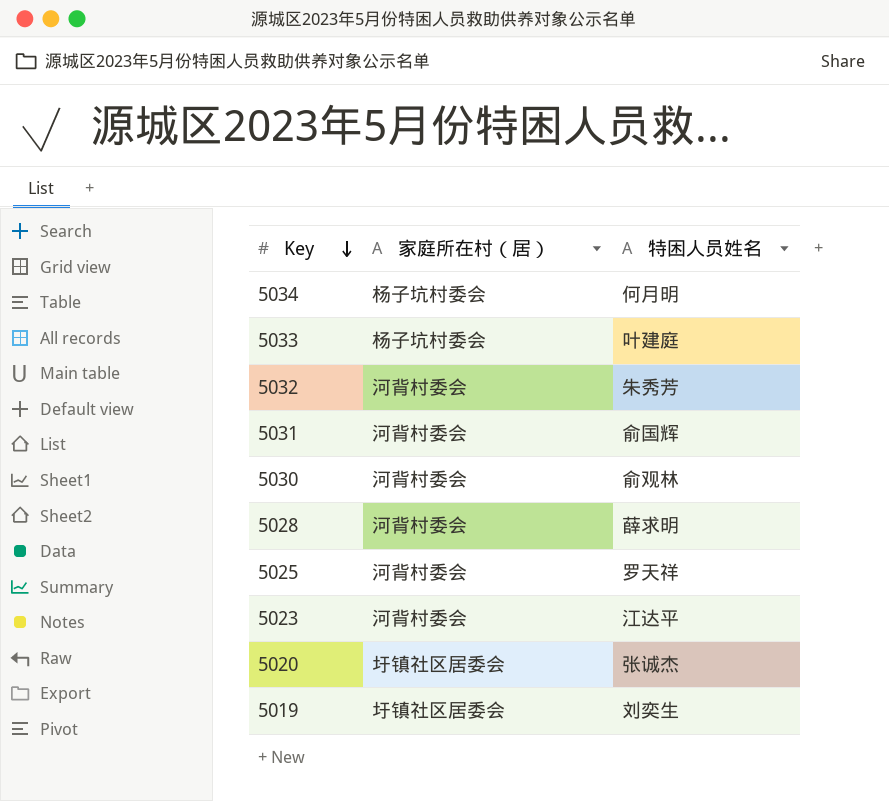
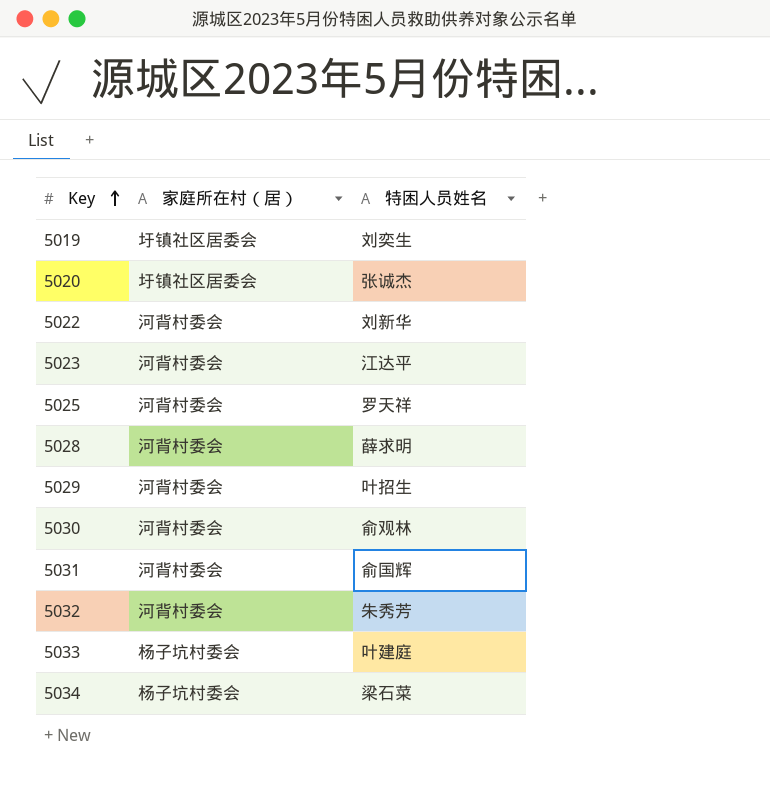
row order: Key descending -> Key ascending
row 5022: none -> 河背村委会 | 刘新华
row 5029: none -> 河背村委会 | 叶招生
5034 | 特困人员姓名: 何月明 -> 梁石菜

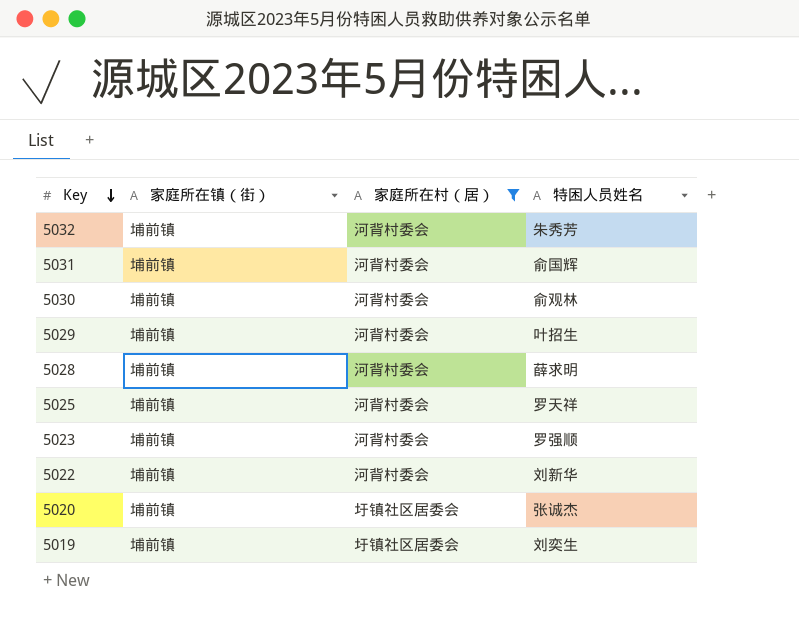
filter: none -> 家庭所在村（居） != 杨子坑村委会
row order: Key ascending -> Key descending
column 家庭所在镇（街） | position: none -> 2
5023 | 特困人员姓名: 江达平 -> 罗强顺

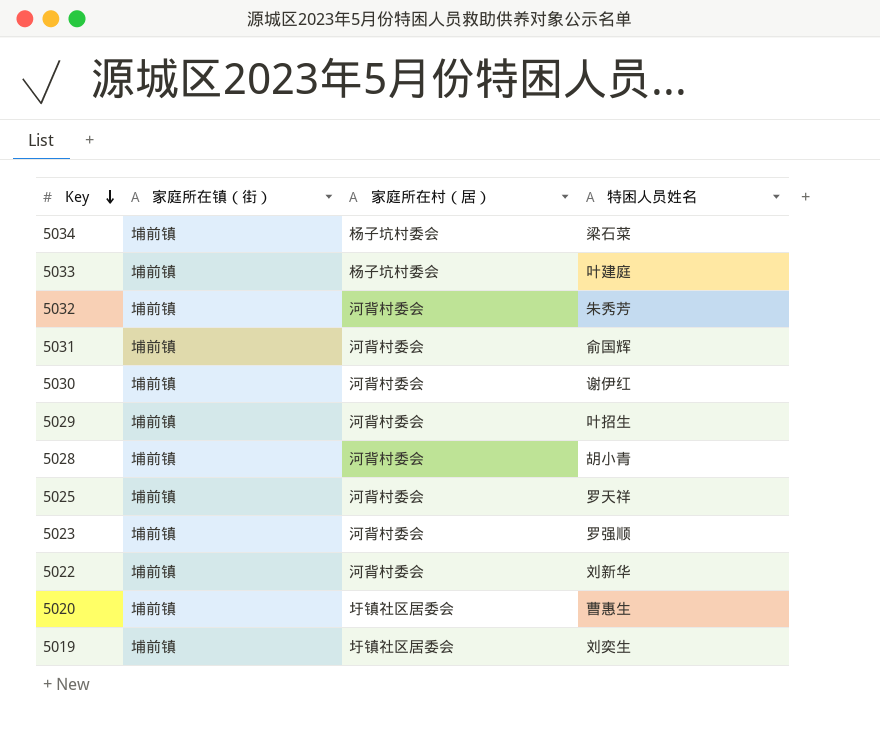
filter: 家庭所在村（居） != 杨子坑村委会 -> none
5030 | 特困人员姓名: 俞观林 -> 谢伊红
5028 | 特困人员姓名: 薛求明 -> 胡小青
5020 | 特困人员姓名: 张诚杰 -> 曹惠生

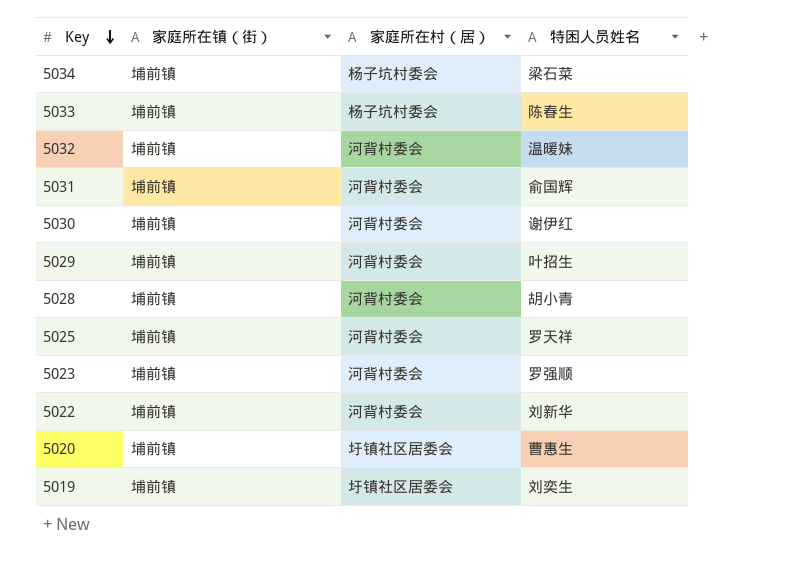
5033 | 特困人员姓名: 叶建庭 -> 陈春生
5032 | 特困人员姓名: 朱秀芳 -> 温暖妹

